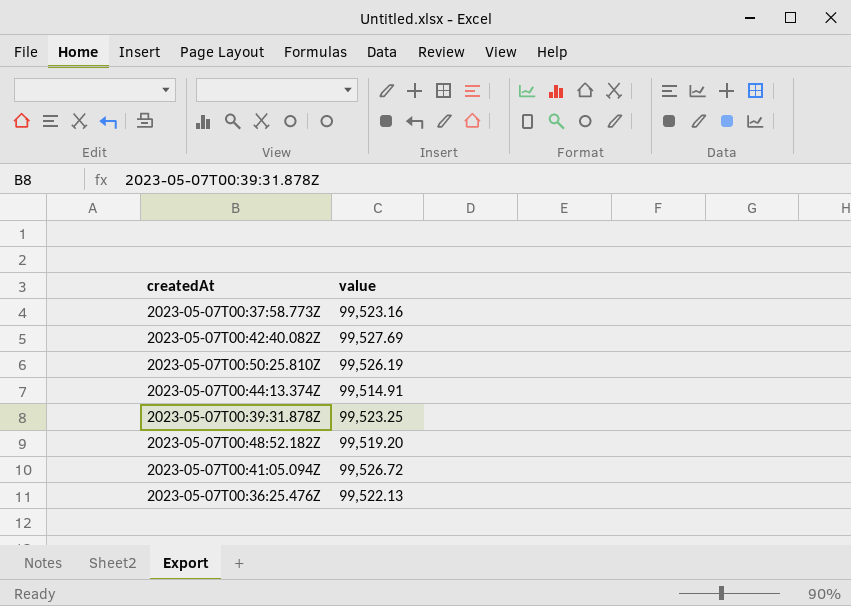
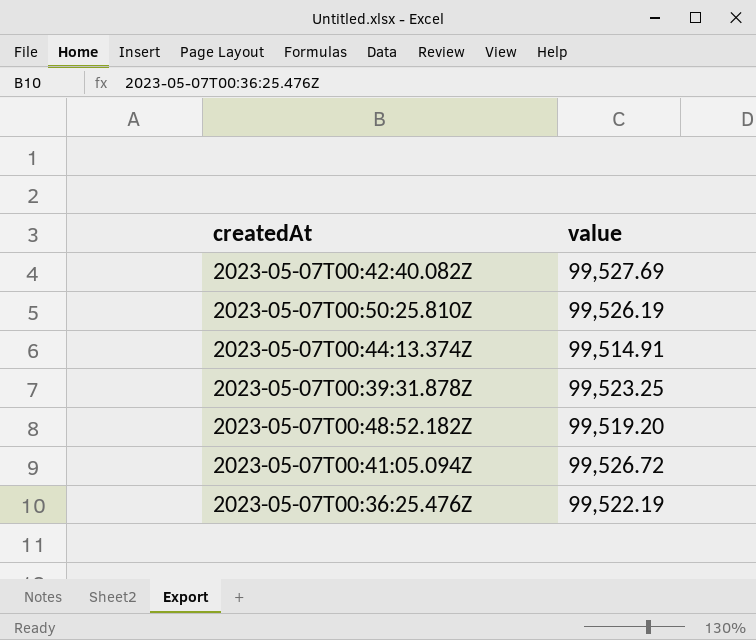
row 2023-05-07T00:37:58.773Z: 99,523.16 -> none
2023-05-07T00:36:25.476Z | value: 99,522.13 -> 99,522.19

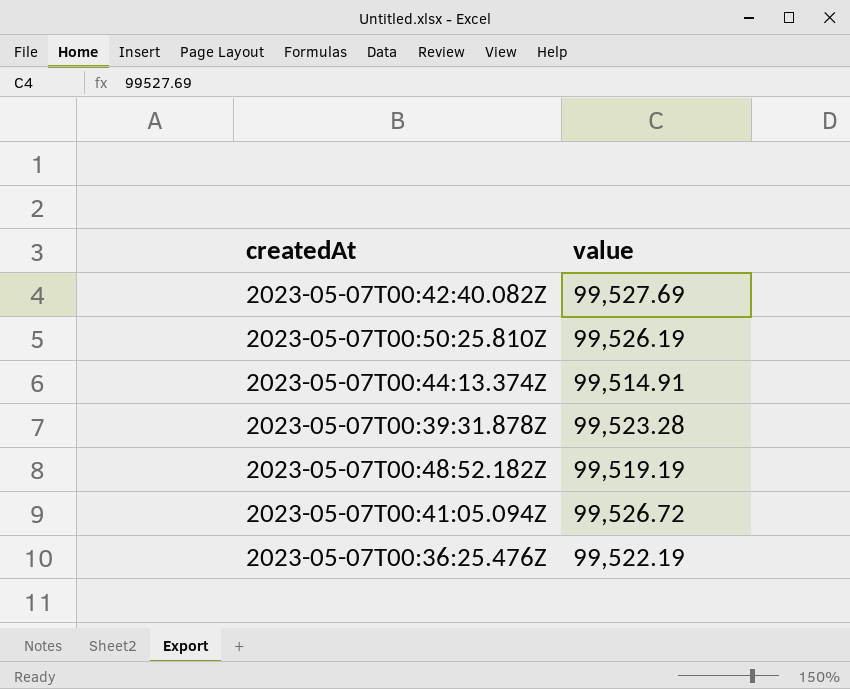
2023-05-07T00:39:31.878Z | value: 99,523.25 -> 99,523.28
2023-05-07T00:48:52.182Z | value: 99,519.20 -> 99,519.19

